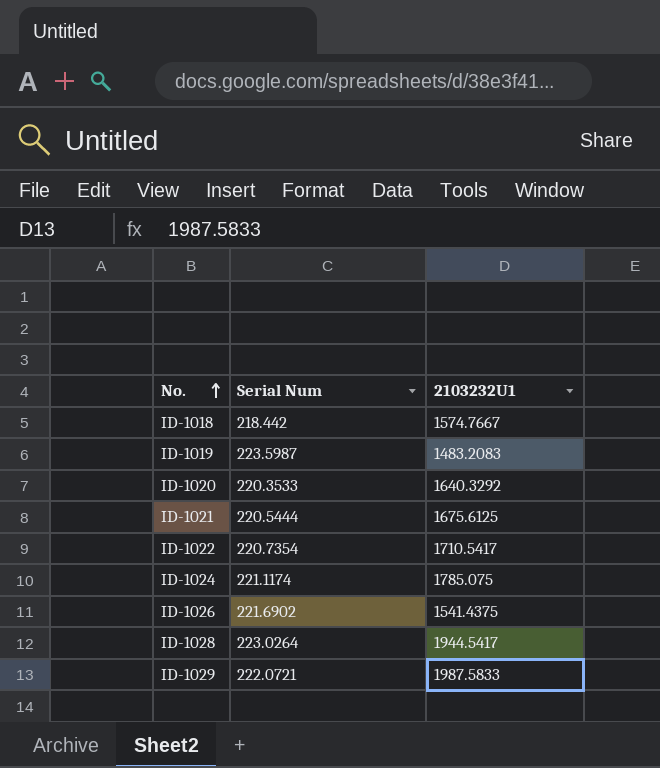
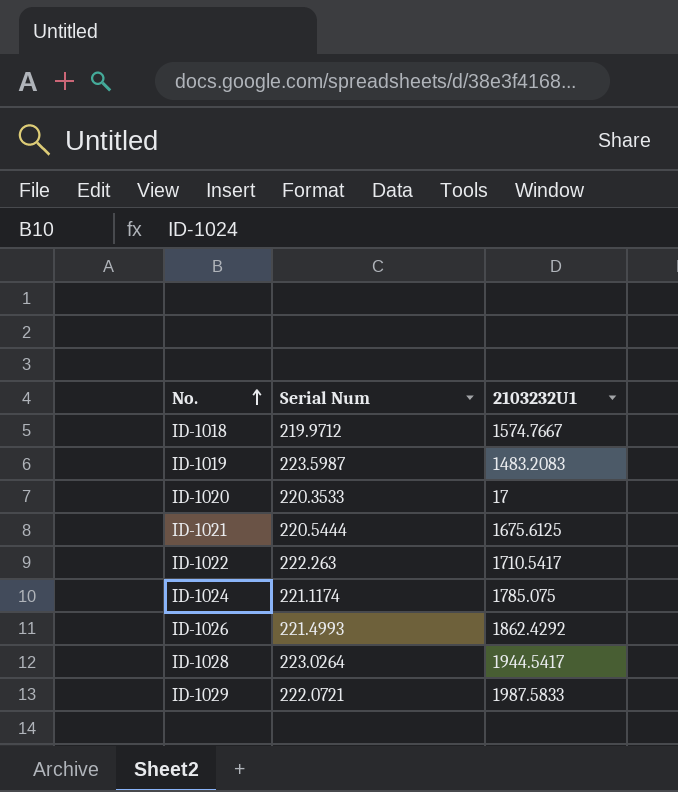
ID-1018 | Serial Num: 218.442 -> 219.9712
ID-1020 | 2103232U1: 1640.3292 -> 17
ID-1022 | Serial Num: 220.7354 -> 222.263
ID-1026 | Serial Num: 221.6902 -> 221.4993
ID-1026 | 2103232U1: 1541.4375 -> 1862.4292

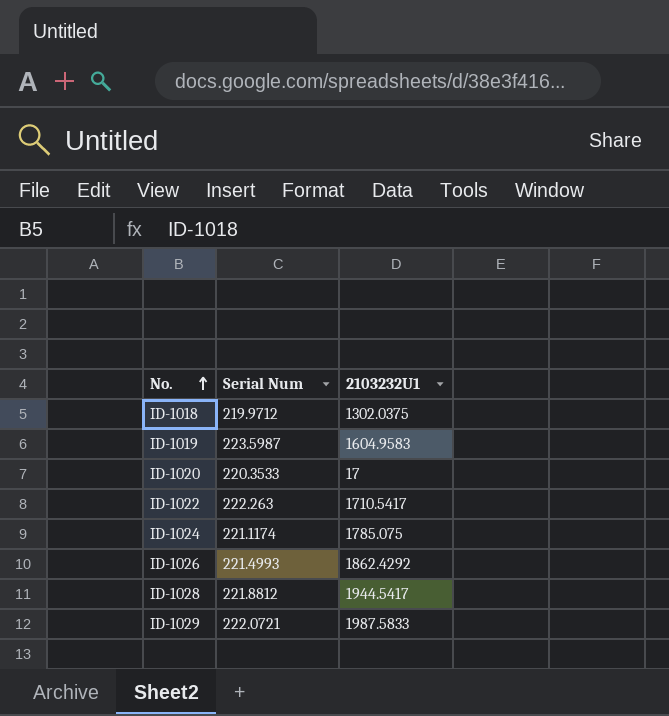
row ID-1021: 220.5444 | 1675.6125 -> none
ID-1018 | 2103232U1: 1574.7667 -> 1302.0375
ID-1019 | 2103232U1: 1483.2083 -> 1604.9583
ID-1028 | Serial Num: 223.0264 -> 221.8812

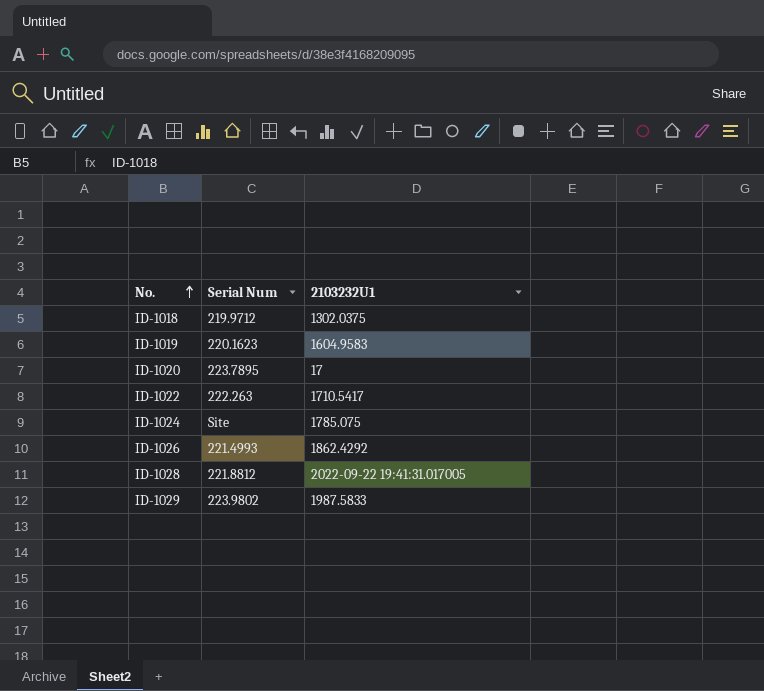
ID-1019 | Serial Num: 223.5987 -> 220.1623
ID-1020 | Serial Num: 220.3533 -> 223.7895
ID-1024 | Serial Num: 221.1174 -> Site
ID-1028 | 2103232U1: 1944.5417 -> 2022-09-22 19:41:31.017005
ID-1029 | Serial Num: 222.0721 -> 223.9802

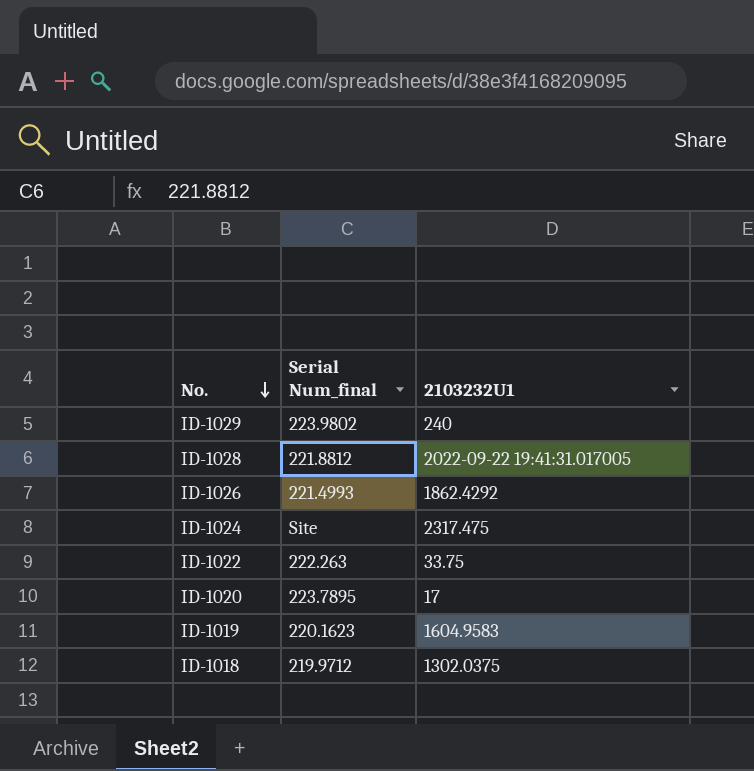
row order: No. ascending -> No. descending
column name: Serial Num -> Serial Num_final
ID-1029 | 2103232U1: 1987.5833 -> 240
ID-1024 | 2103232U1: 1785.075 -> 2317.475
ID-1022 | 2103232U1: 1710.5417 -> 33.75

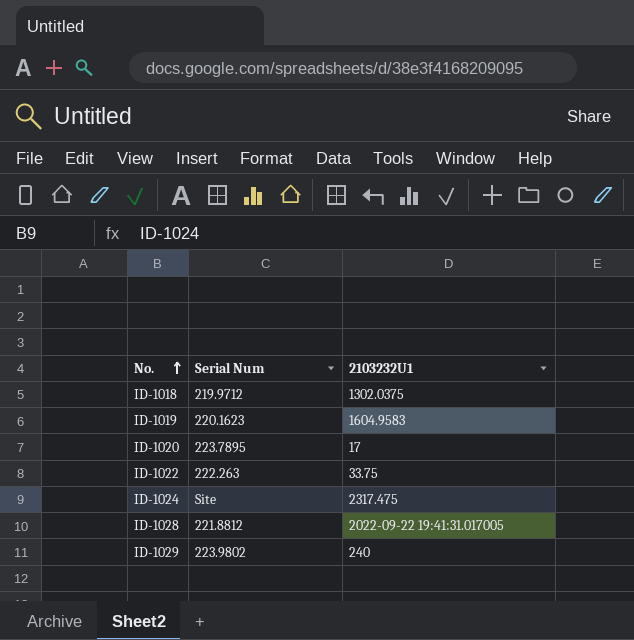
row order: No. descending -> No. ascending
column name: Serial Num_final -> Serial Num
row ID-1026: 221.4993 | 1862.4292 -> none

